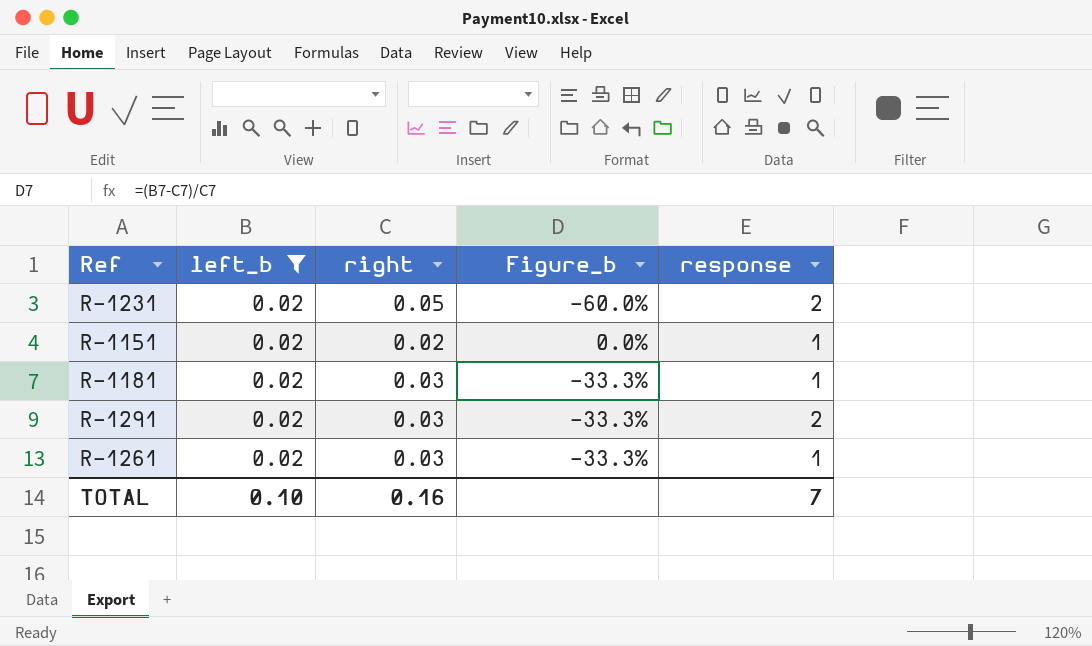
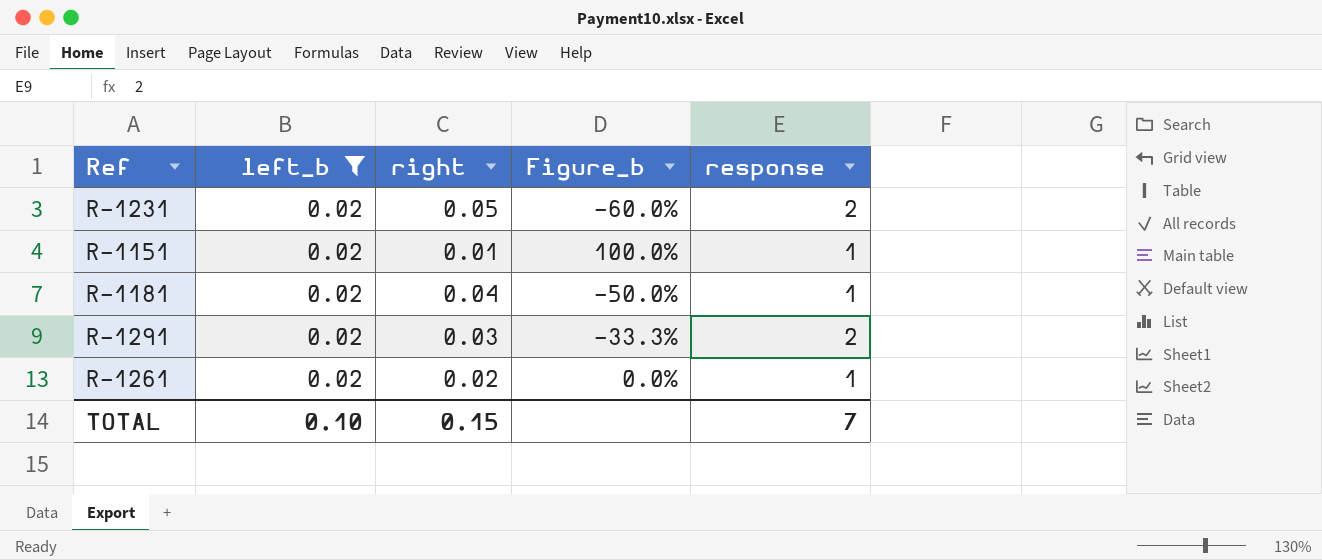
R-1151 | right: 0.02 -> 0.01
R-1151 | Figure_b: 0.0% -> 100.0%
R-1181 | right: 0.03 -> 0.04
R-1181 | Figure_b: -33.3% -> -50.0%
R-1261 | right: 0.03 -> 0.02
R-1261 | Figure_b: -33.3% -> 0.0%
TOTAL | right: 0.16 -> 0.15

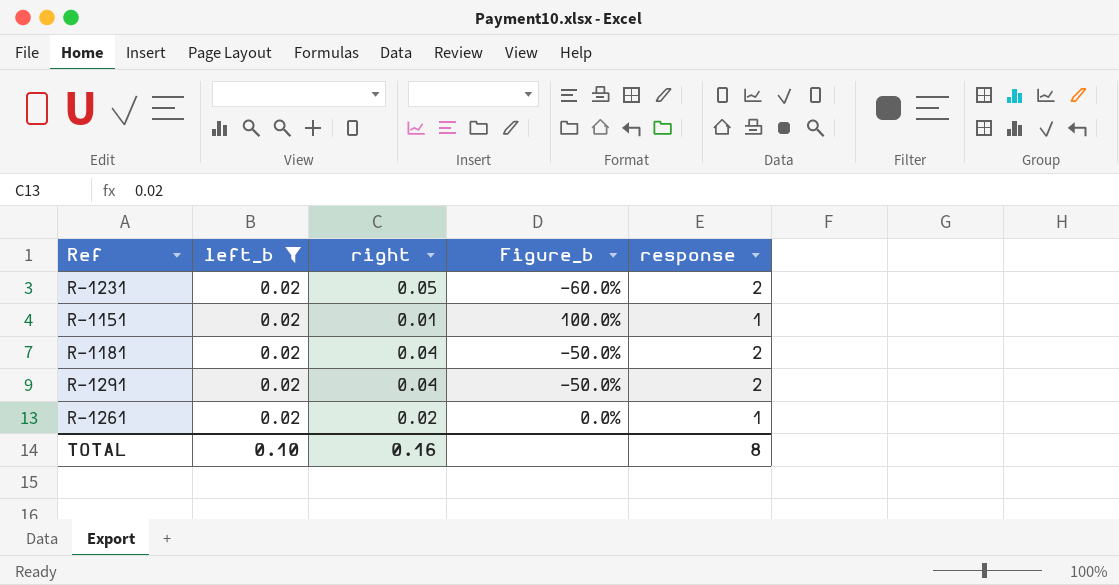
R-1181 | response: 1 -> 2
R-1291 | right: 0.03 -> 0.04
R-1291 | Figure_b: -33.3% -> -50.0%
TOTAL | right: 0.15 -> 0.16
TOTAL | response: 7 -> 8

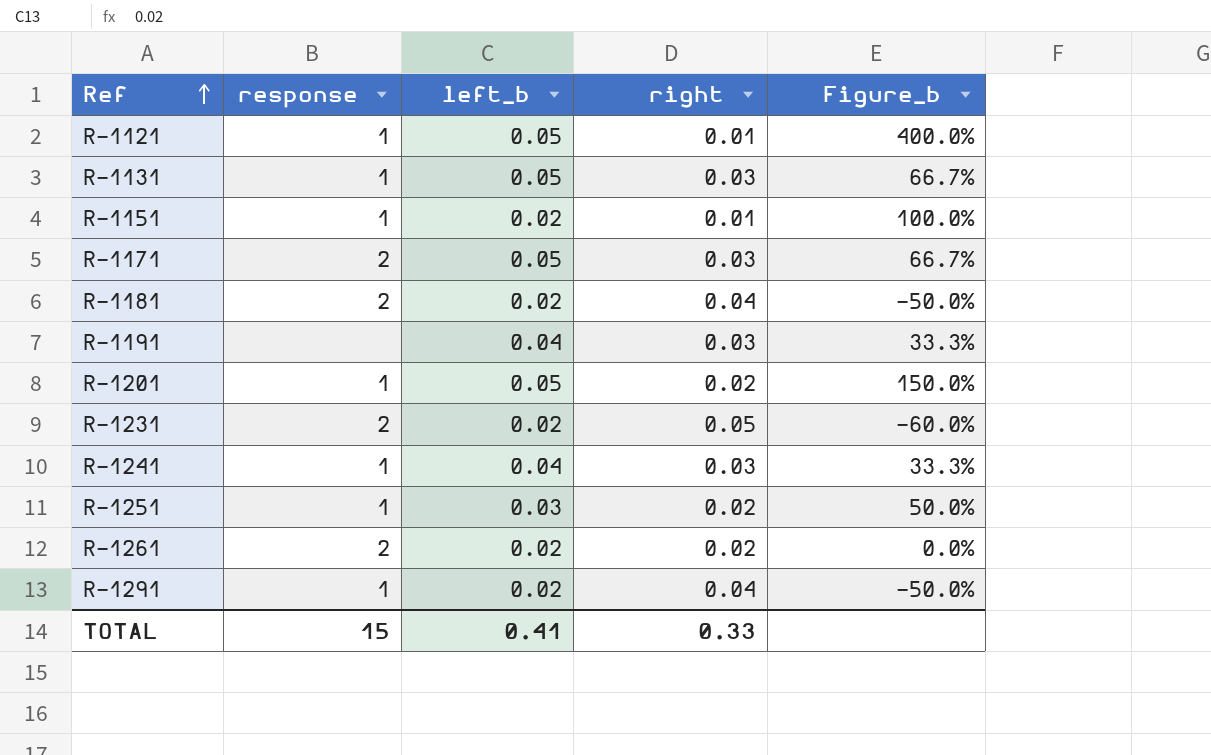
filter: left_b = 0.02 -> none
row order: none -> Ref ascending
column response | position: 5 -> 2
R-1261 | response: 1 -> 2
R-1291 | response: 2 -> 1
TOTAL | response: 8 -> 15
TOTAL | left_b: 0.10 -> 0.41
TOTAL | right: 0.16 -> 0.33

